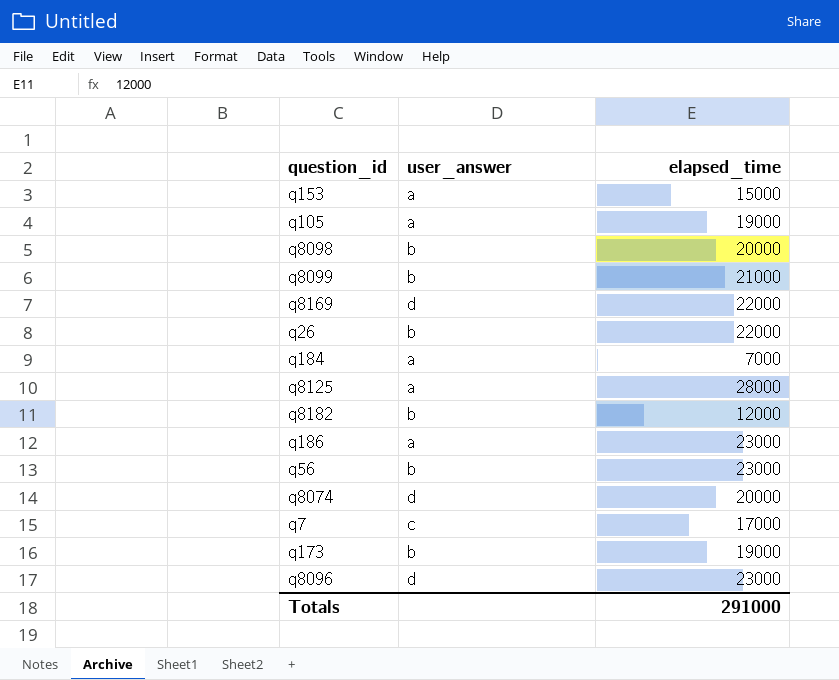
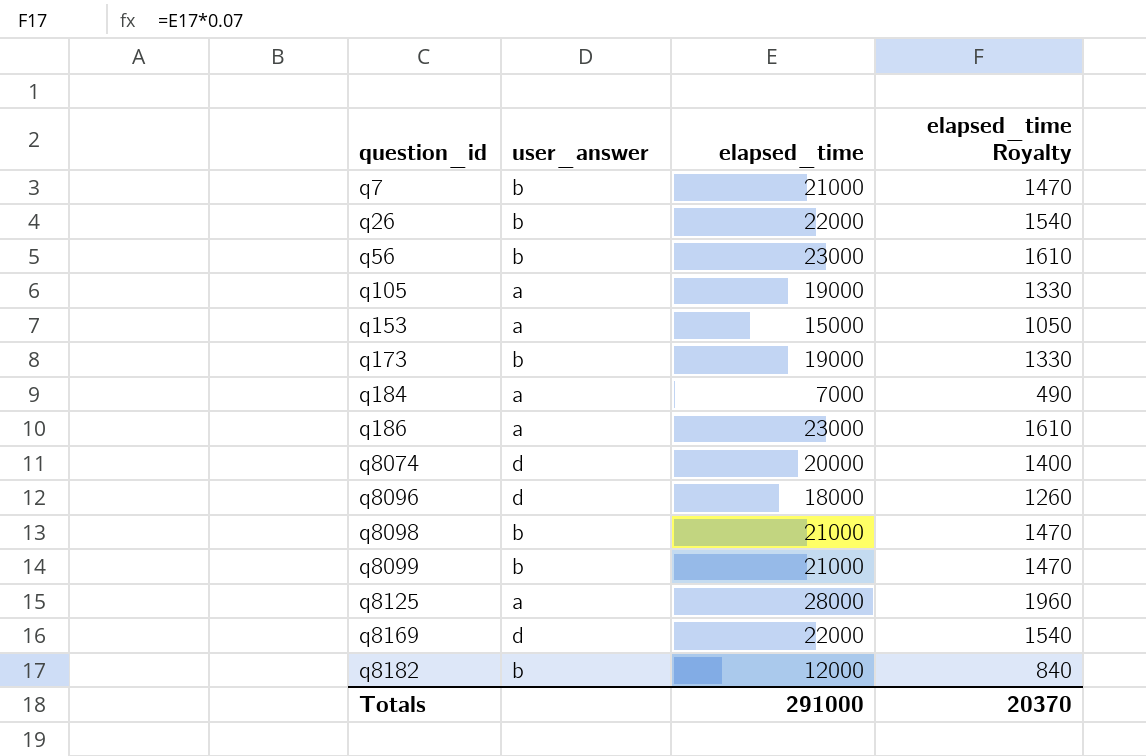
row order: none -> question_id ascending
column elapsed_time Royalty | formula: none -> [elapsed_time] * 0.07
q7 | user_answer: c -> b
q7 | elapsed_time: 17000 -> 21000
q8096 | elapsed_time: 23000 -> 18000
q8098 | elapsed_time: 20000 -> 21000

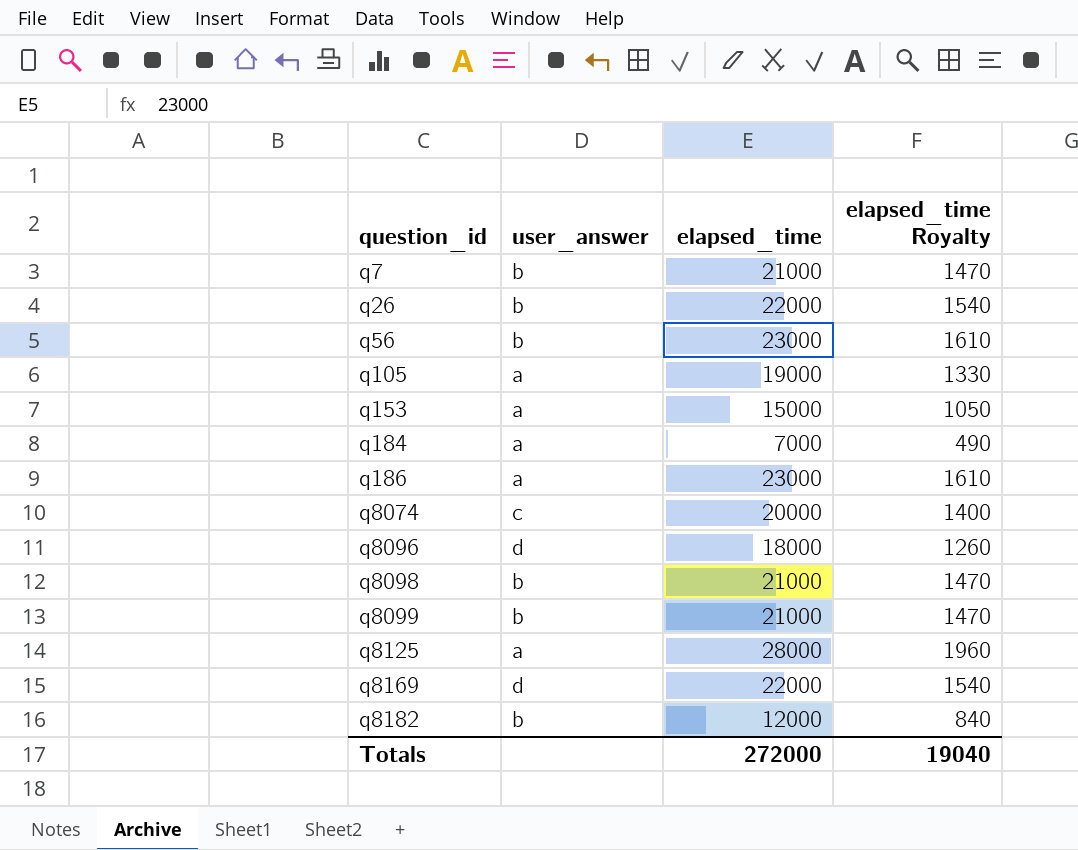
row q173: b | 19000 | 1330 -> none
q8074 | user_answer: d -> c
Totals | elapsed_time: 291000 -> 272000
Totals | elapsed_time Royalty: 20370 -> 19040

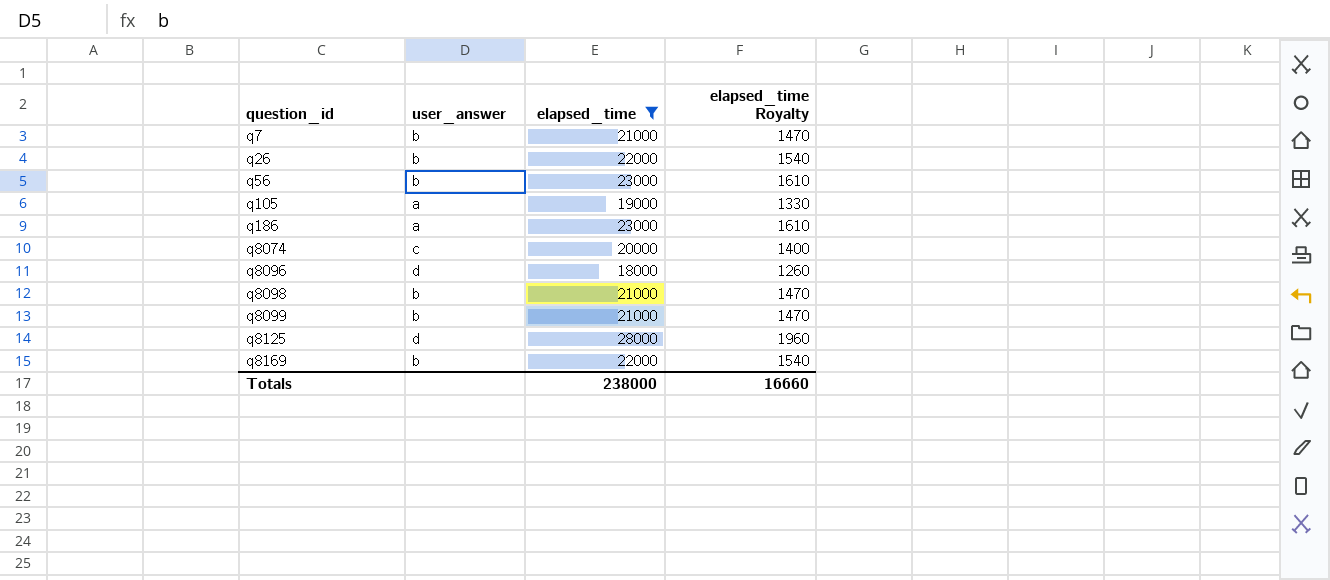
filter: none -> elapsed_time >= 18000
q8125 | user_answer: a -> d
q8169 | user_answer: d -> b
Totals | elapsed_time: 272000 -> 238000
Totals | elapsed_time Royalty: 19040 -> 16660

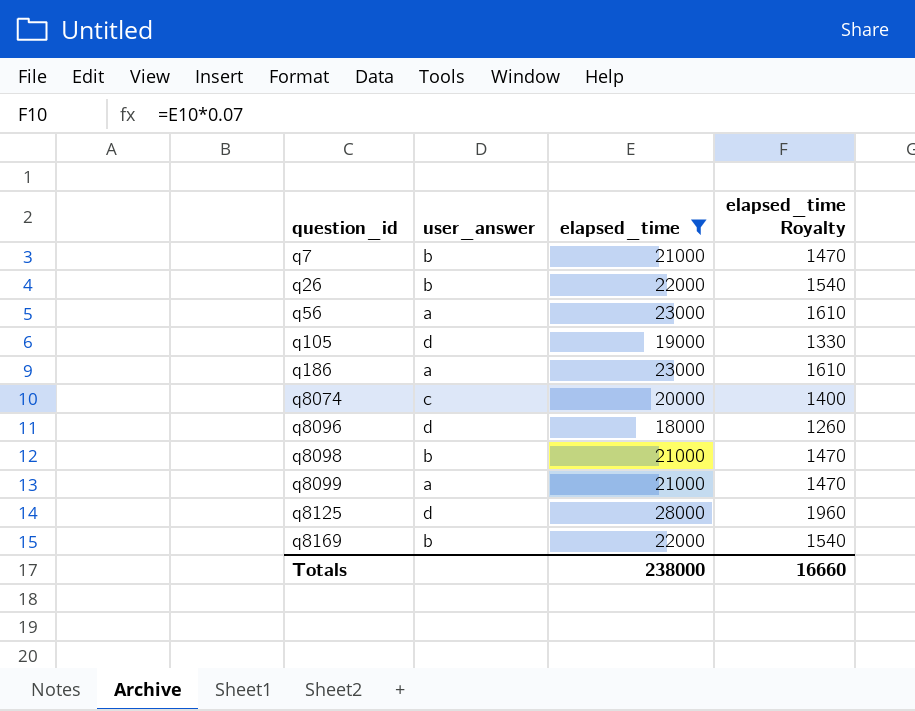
q56 | user_answer: b -> a
q105 | user_answer: a -> d
q8099 | user_answer: b -> a

